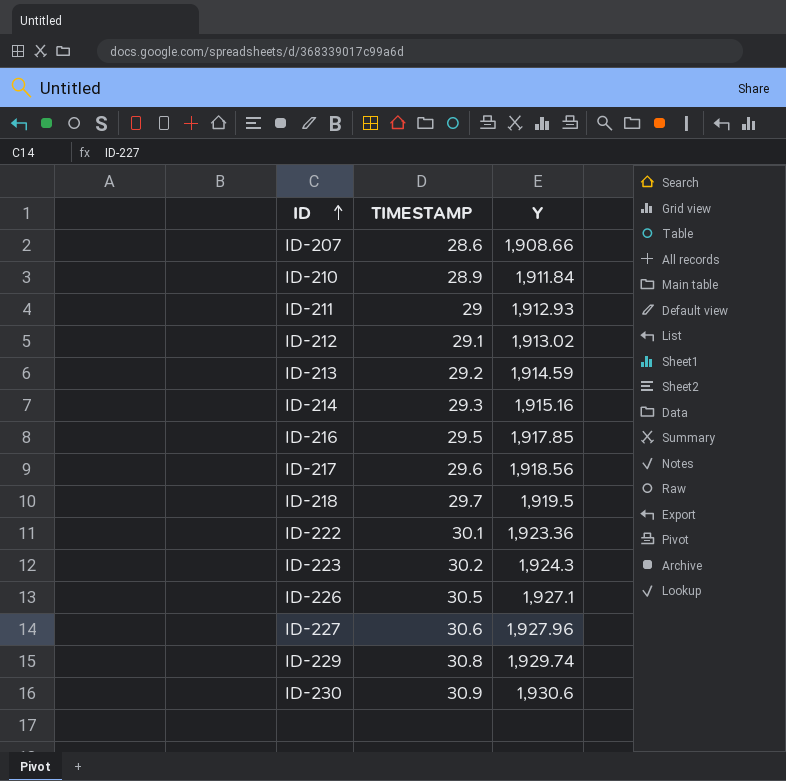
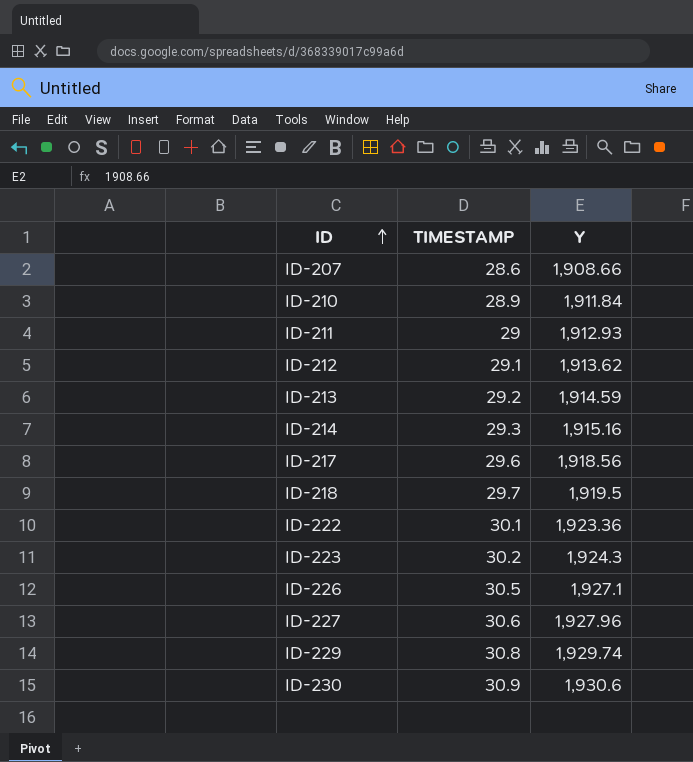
row ID-216: 29.5 | 1,917.85 -> none
ID-212 | Y: 1,913.02 -> 1,913.62

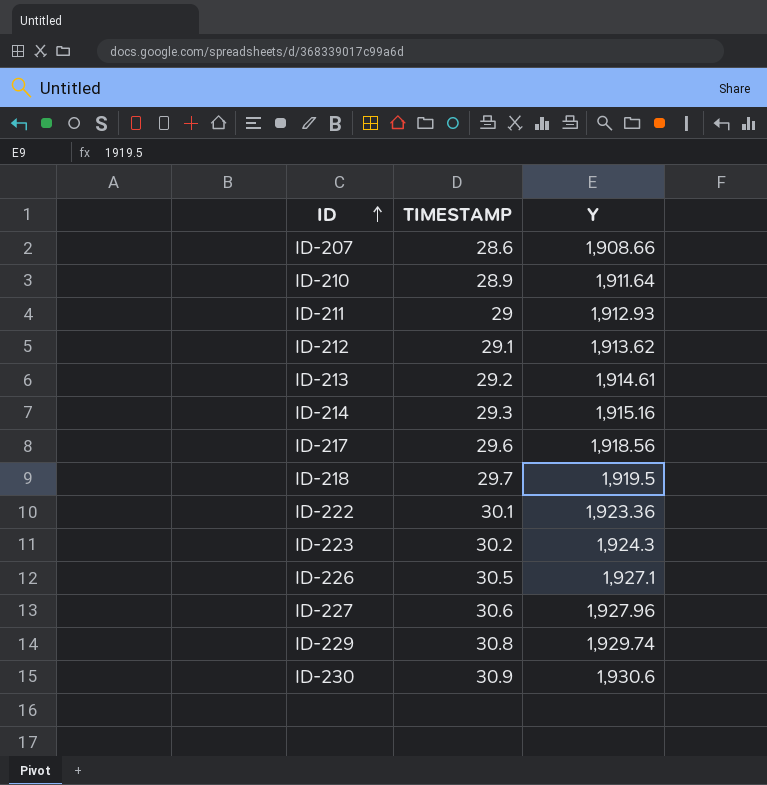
ID-210 | Y: 1,911.84 -> 1,911.64
ID-213 | Y: 1,914.59 -> 1,914.61

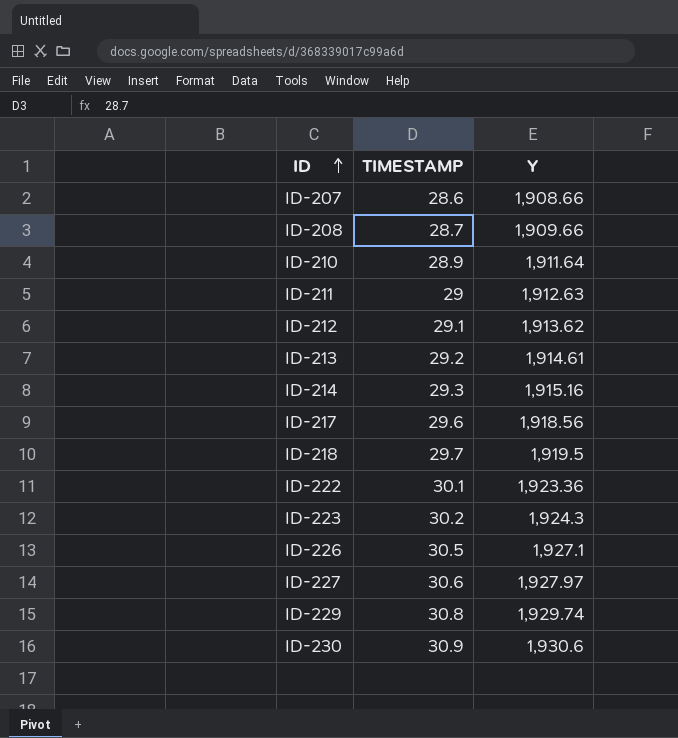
row ID-208: none -> 28.7 | 1,909.66
ID-211 | Y: 1,912.93 -> 1,912.63
ID-227 | Y: 1,927.96 -> 1,927.97

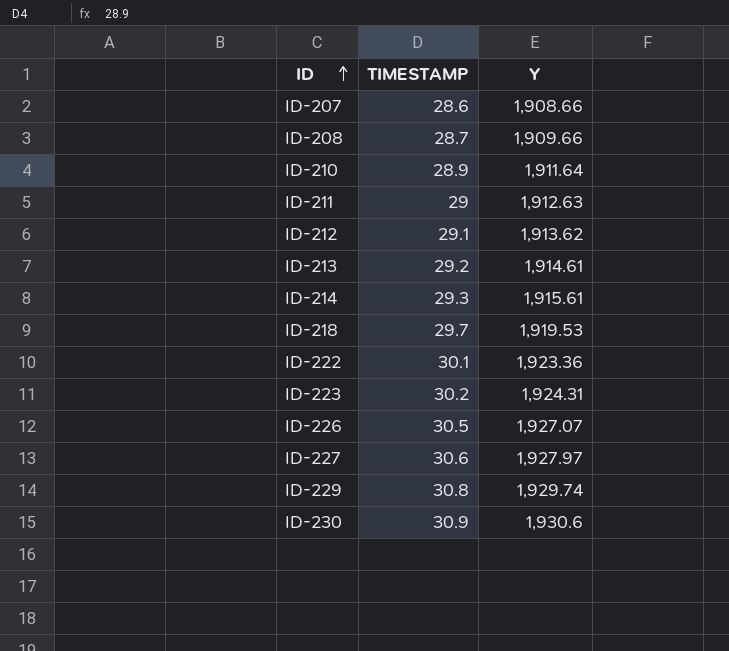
row ID-217: 29.6 | 1,918.56 -> none
ID-214 | Y: 1,915.16 -> 1,915.61
ID-218 | Y: 1,919.5 -> 1,919.53
ID-223 | Y: 1,924.3 -> 1,924.31
ID-226 | Y: 1,927.1 -> 1,927.07

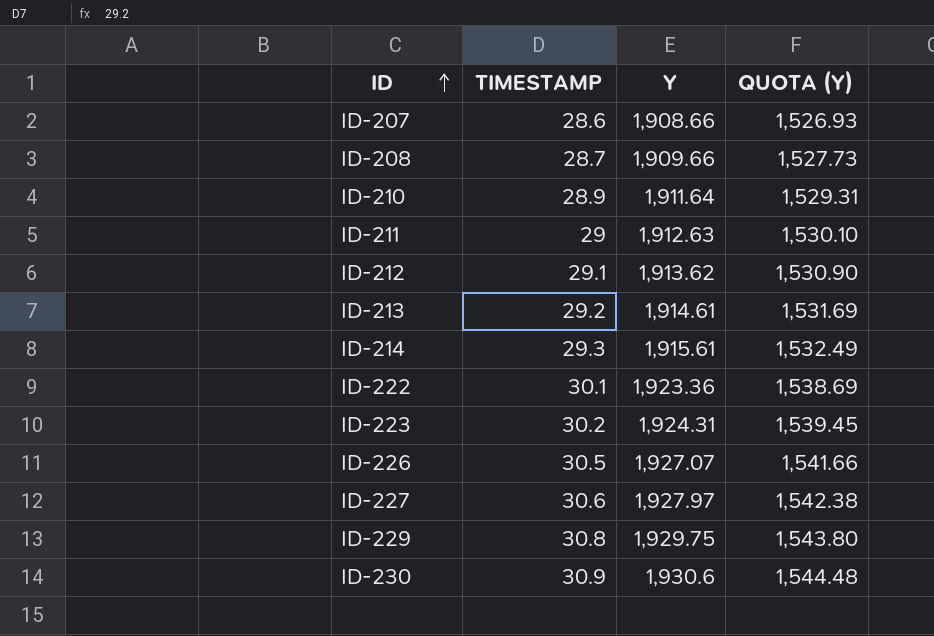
column QUOTA (Y) | formula: none -> [Y] * 0.8
row ID-218: 29.7 | 1,919.53 -> none
ID-229 | Y: 1,929.74 -> 1,929.75

